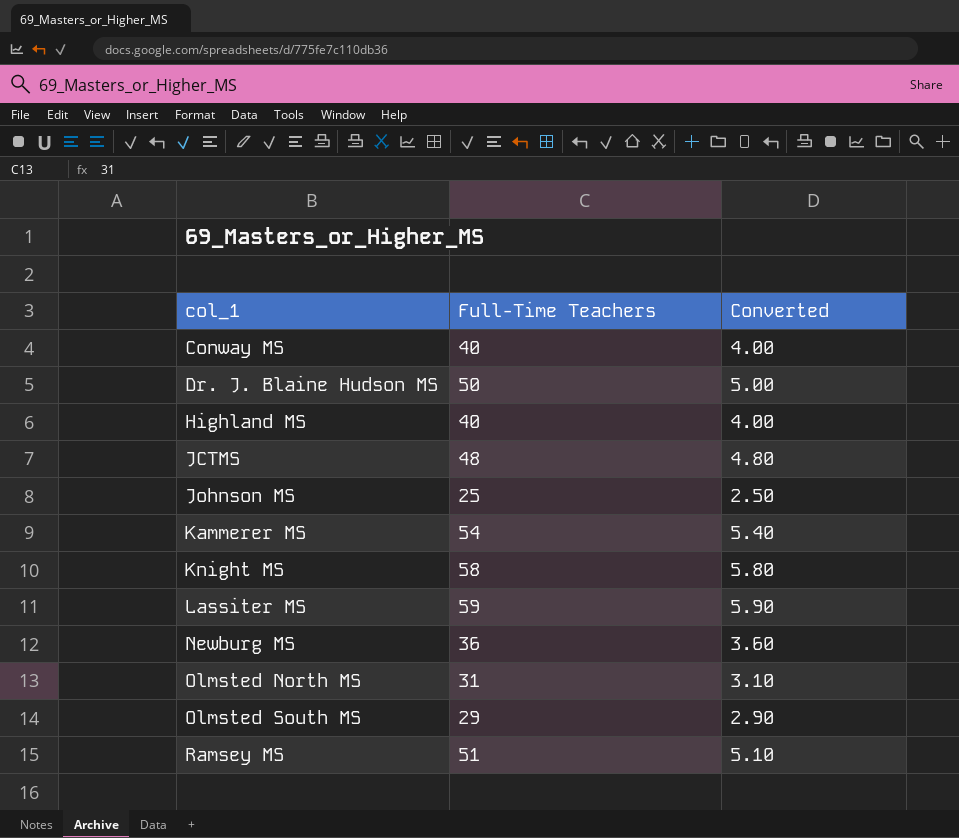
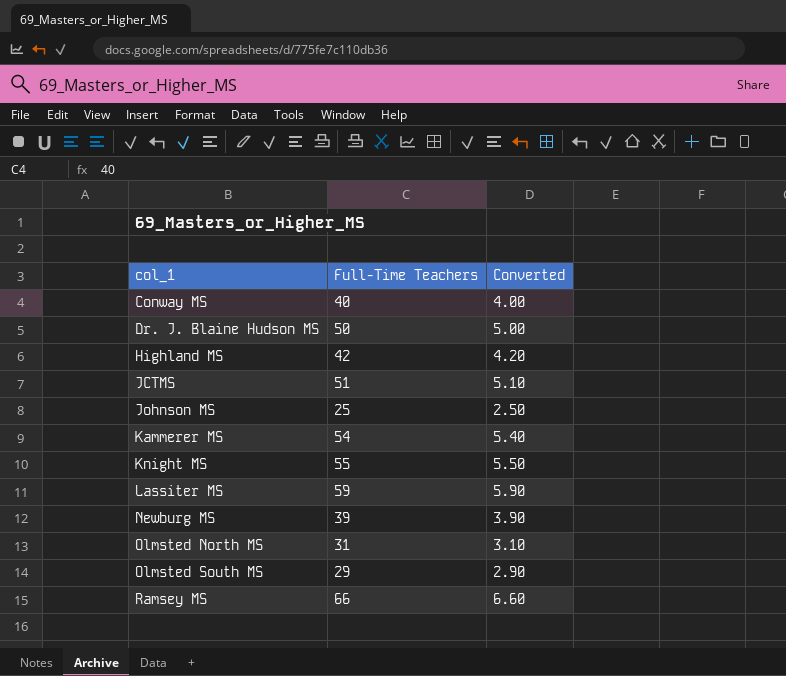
Highland MS | Full-Time Teachers: 40 -> 42
Highland MS | Converted: 4.00 -> 4.20
JCTMS | Full-Time Teachers: 48 -> 51
JCTMS | Converted: 4.80 -> 5.10
Knight MS | Full-Time Teachers: 58 -> 55
Knight MS | Converted: 5.80 -> 5.50
Newburg MS | Full-Time Teachers: 36 -> 39
Newburg MS | Converted: 3.60 -> 3.90
Ramsey MS | Full-Time Teachers: 51 -> 66
Ramsey MS | Converted: 5.10 -> 6.60

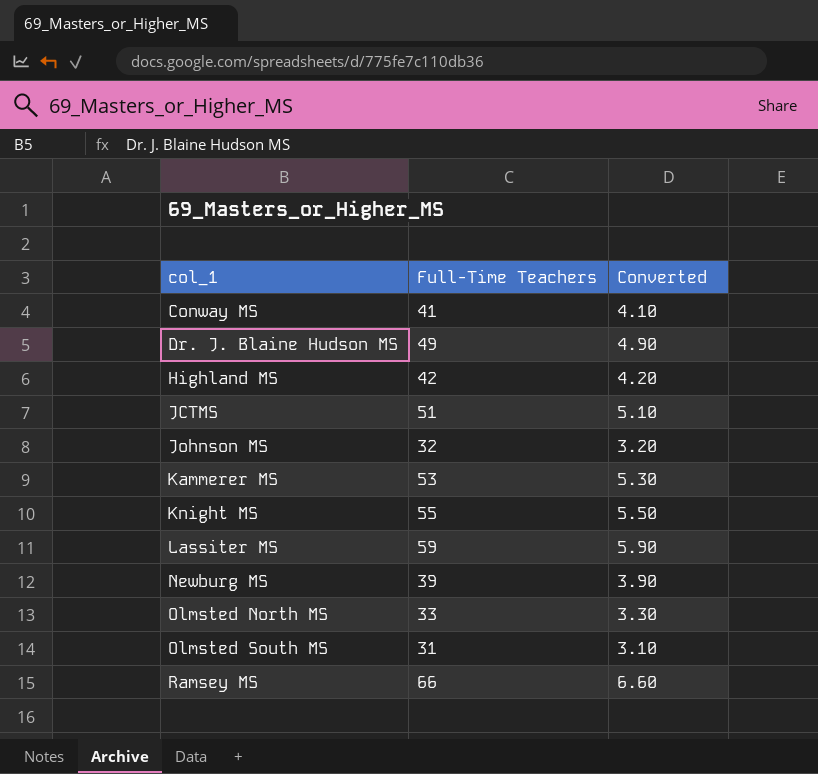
Conway MS | Full-Time Teachers: 40 -> 41
Conway MS | Converted: 4.00 -> 4.10
Dr. J. Blaine Hudson MS | Full-Time Teachers: 50 -> 49
Dr. J. Blaine Hudson MS | Converted: 5.00 -> 4.90
Johnson MS | Full-Time Teachers: 25 -> 32
Johnson MS | Converted: 2.50 -> 3.20
Kammerer MS | Full-Time Teachers: 54 -> 53
Kammerer MS | Converted: 5.40 -> 5.30
Olmsted North MS | Full-Time Teachers: 31 -> 33
Olmsted North MS | Converted: 3.10 -> 3.30
Olmsted South MS | Full-Time Teachers: 29 -> 31
Olmsted South MS | Converted: 2.90 -> 3.10

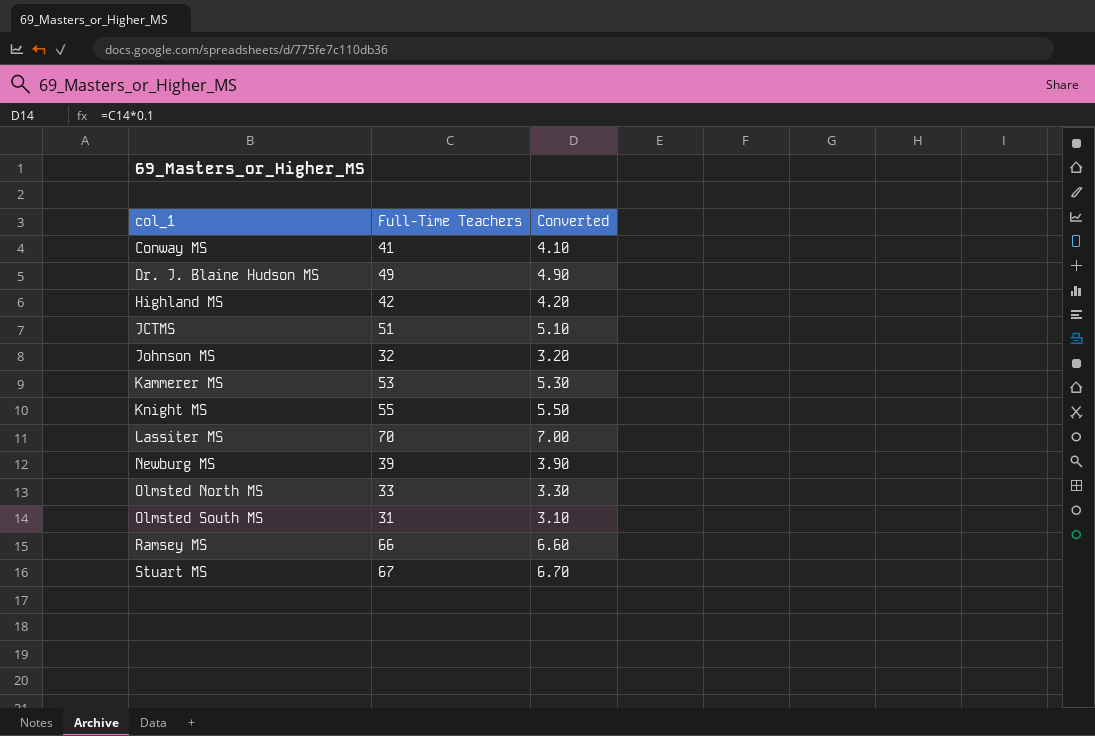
Lassiter MS | Full-Time Teachers: 59 -> 70
Lassiter MS | Converted: 5.90 -> 7.00
row Stuart MS: none -> 67 | 6.70

